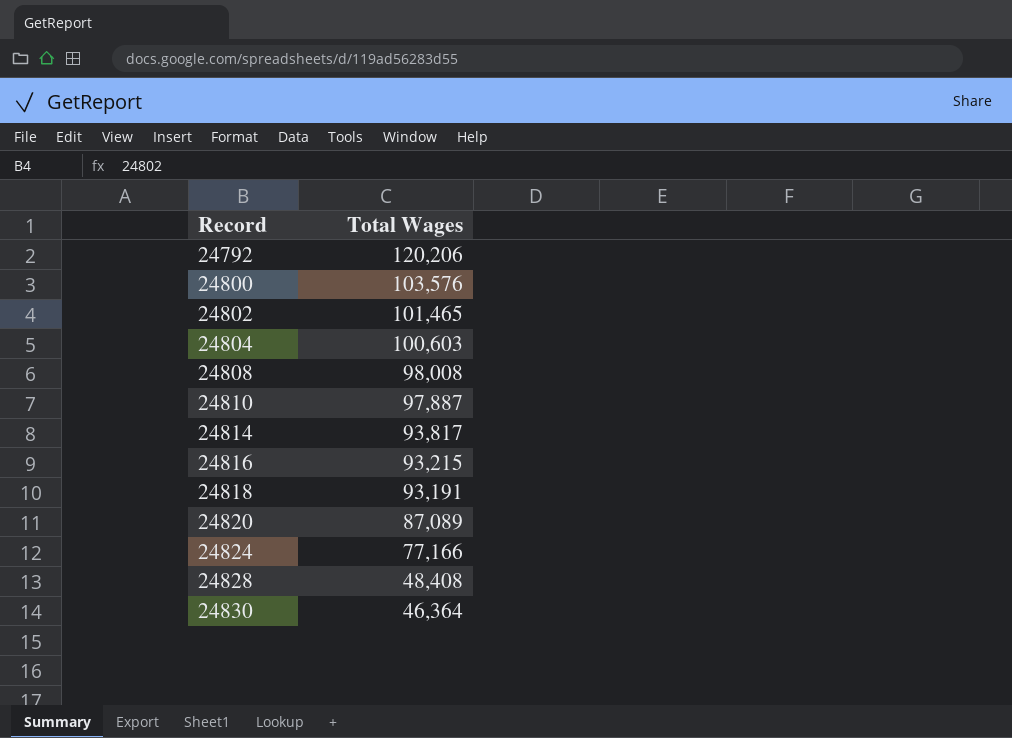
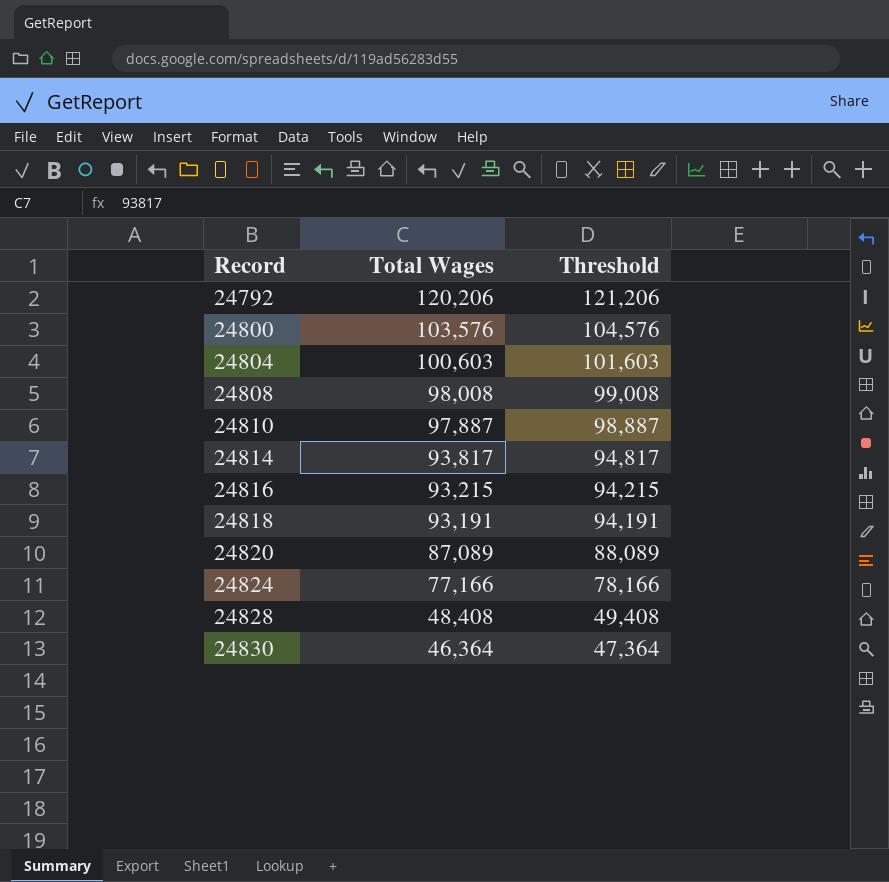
column Threshold | formula: none -> [Total Wages] + 1000
row 24802: 101,465 -> none

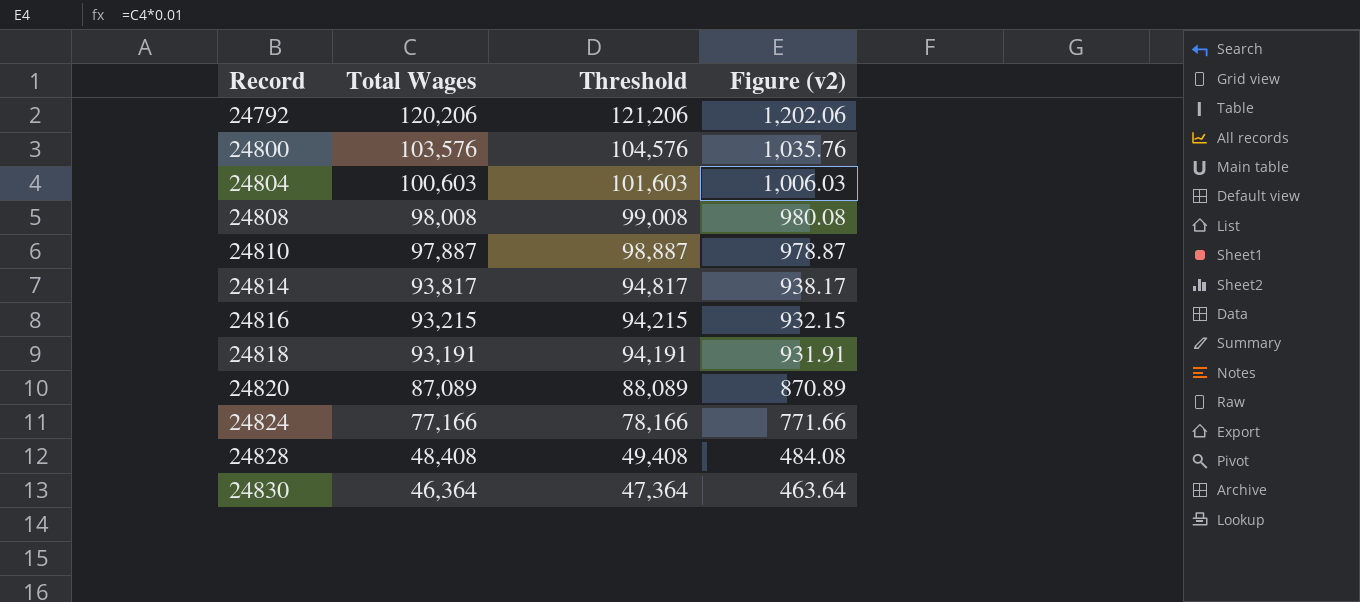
column Figure (v2) | formula: none -> [Total Wages] * 0.01

